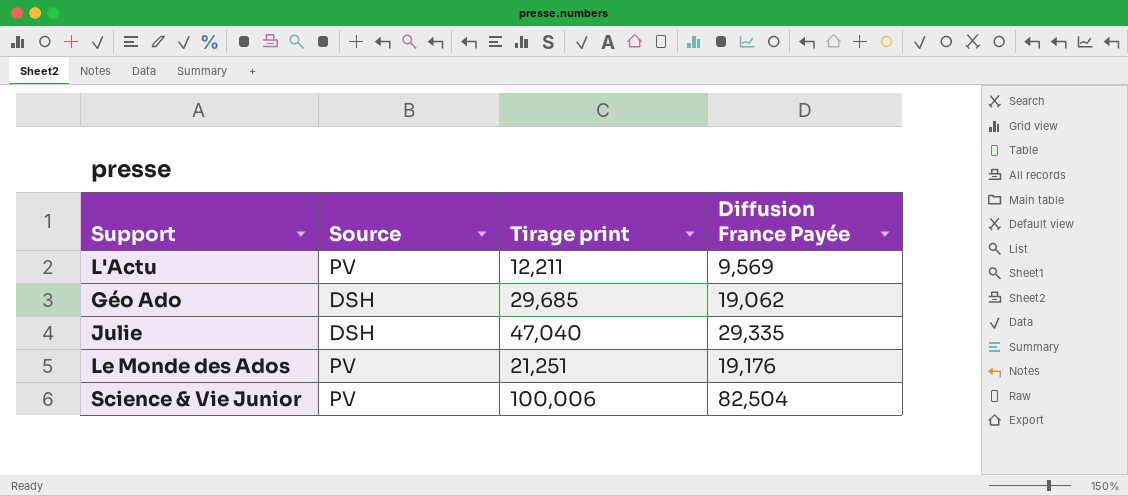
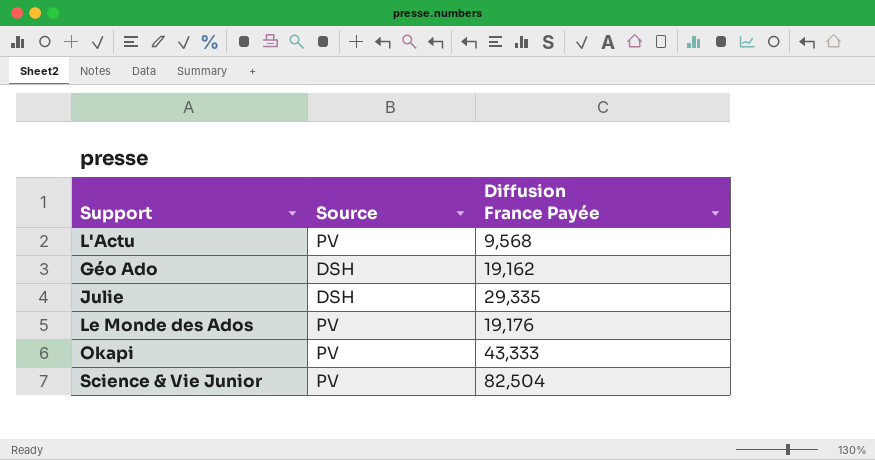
column Tirage print | position: 3 -> none
L'Actu | Diffusion France Payée: 9,569 -> 9,568
Géo Ado | Diffusion France Payée: 19,062 -> 19,162
row Okapi: none -> PV | 43,333

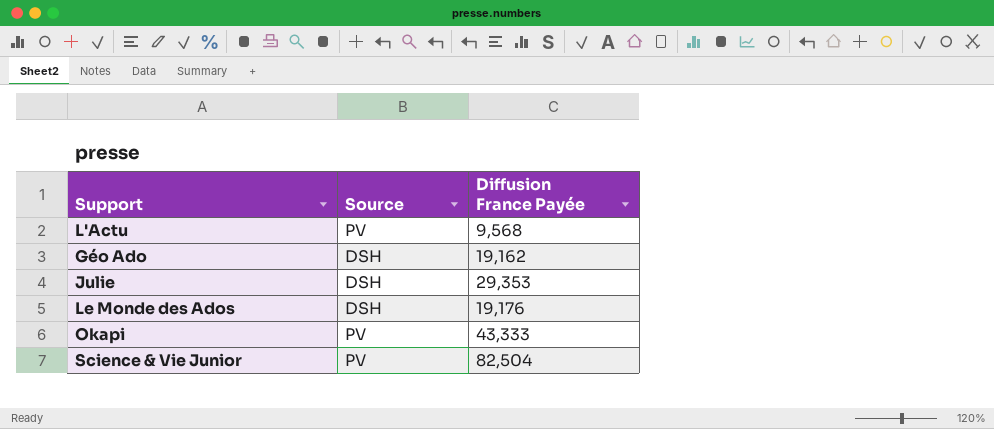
Julie | Diffusion France Payée: 29,335 -> 29,353
Le Monde des Ados | Source: PV -> DSH

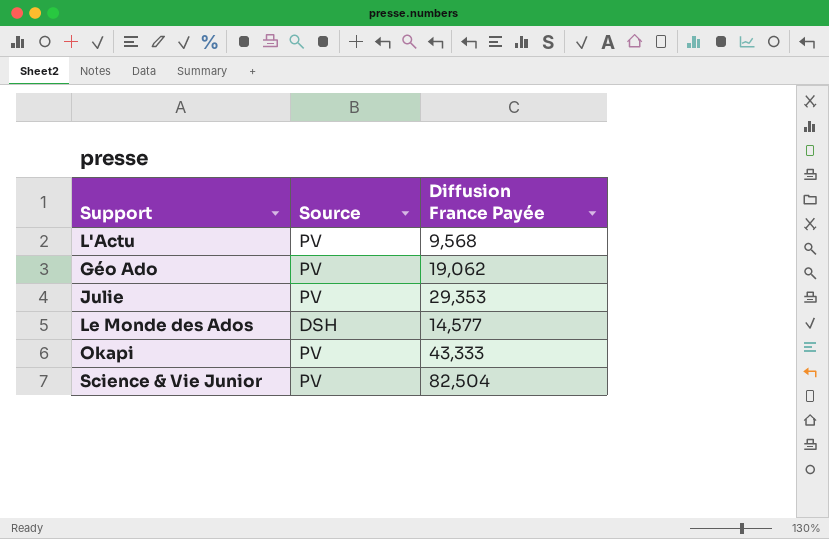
Géo Ado | Source: DSH -> PV
Géo Ado | Diffusion France Payée: 19,162 -> 19,062
Julie | Source: DSH -> PV
Le Monde des Ados | Diffusion France Payée: 19,176 -> 14,577

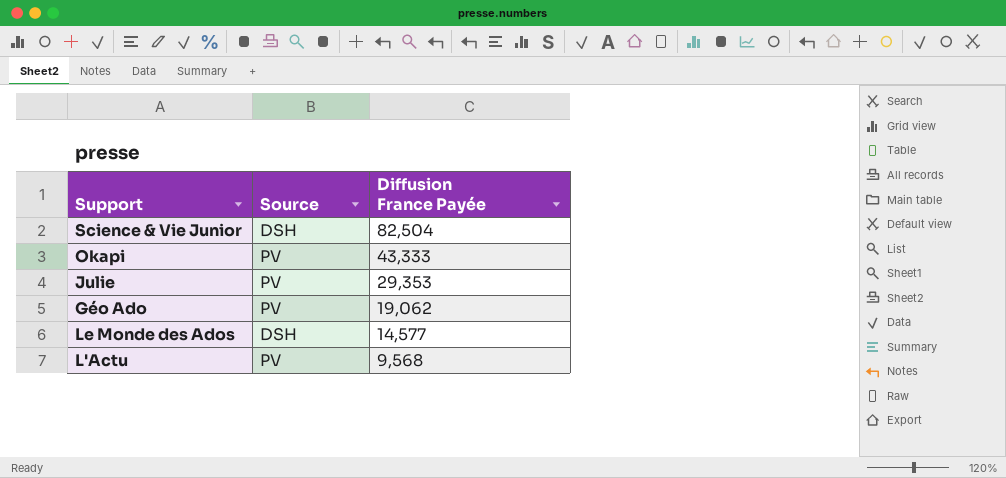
row order: none -> Diffusion France Payée descending
Science & Vie Junior | Source: PV -> DSH

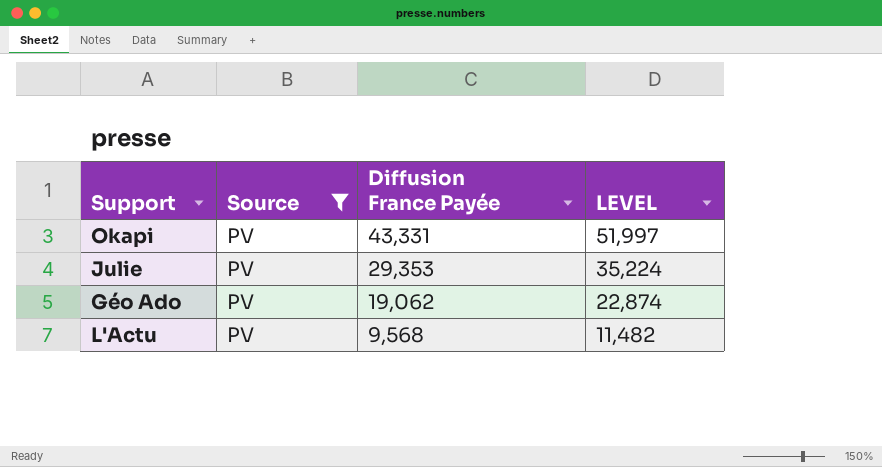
filter: none -> Source = PV
column LEVEL | formula: none -> [Diffusion France Payée] * 1.2
Okapi | Diffusion France Payée: 43,333 -> 43,331

